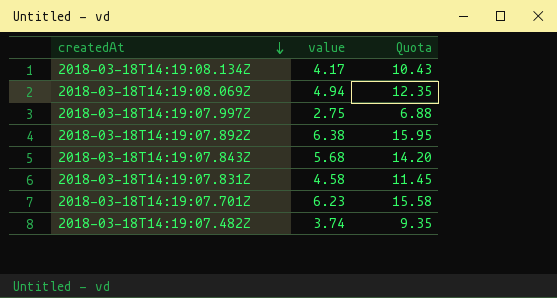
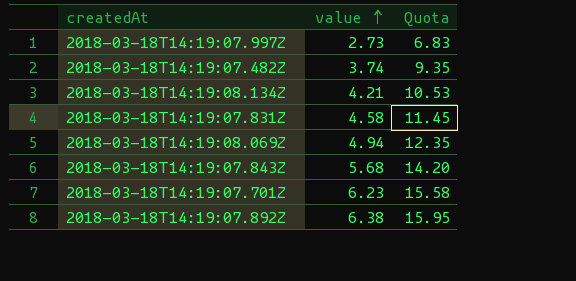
row order: createdAt descending -> value ascending
2018-03-18T14:19:07.997Z | value: 2.75 -> 2.73
2018-03-18T14:19:07.997Z | Quota: 6.88 -> 6.83
2018-03-18T14:19:08.134Z | value: 4.17 -> 4.21
2018-03-18T14:19:08.134Z | Quota: 10.43 -> 10.53

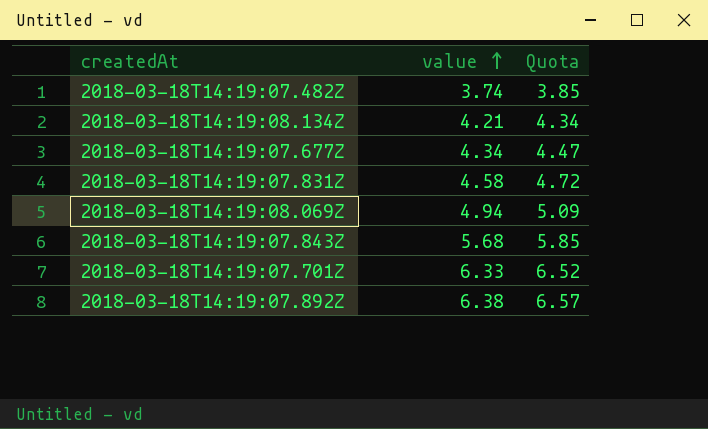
column Quota | formula: [value] * 2.5 -> [value] * 1.03
row 2018-03-18T14:19:07.997Z: 2.73 | 6.83 -> none
row 2018-03-18T14:19:07.677Z: none -> 4.34 | 4.47
2018-03-18T14:19:07.701Z | value: 6.23 -> 6.33

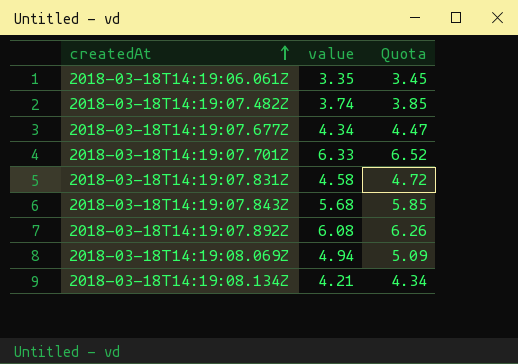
row order: value ascending -> createdAt ascending
row 2018-03-18T14:19:06.061Z: none -> 3.35 | 3.45
2018-03-18T14:19:07.892Z | value: 6.38 -> 6.08
2018-03-18T14:19:07.892Z | Quota: 6.57 -> 6.26

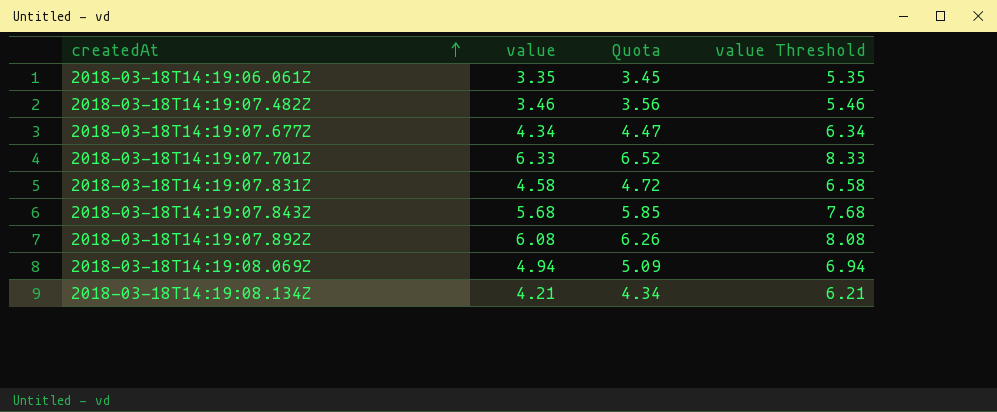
column value Threshold | formula: none -> [value] + 2
2018-03-18T14:19:07.482Z | value: 3.74 -> 3.46
2018-03-18T14:19:07.482Z | Quota: 3.85 -> 3.56

